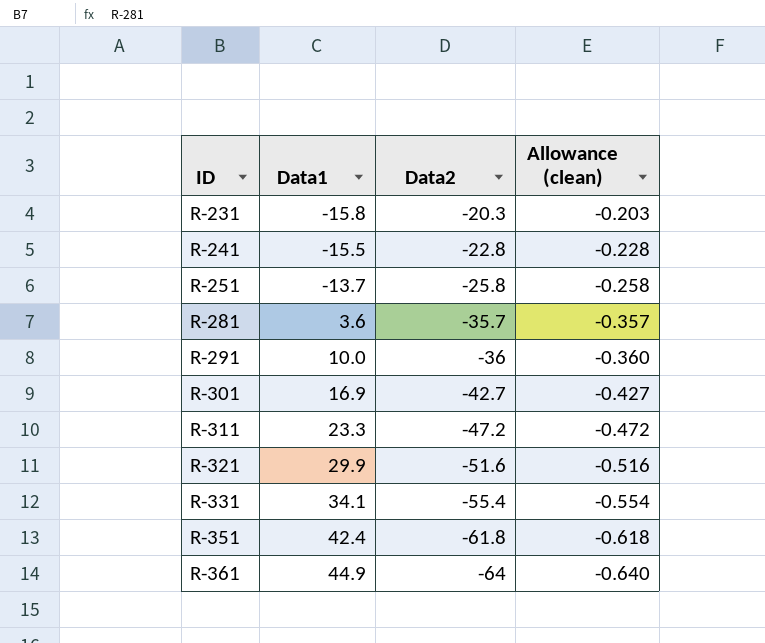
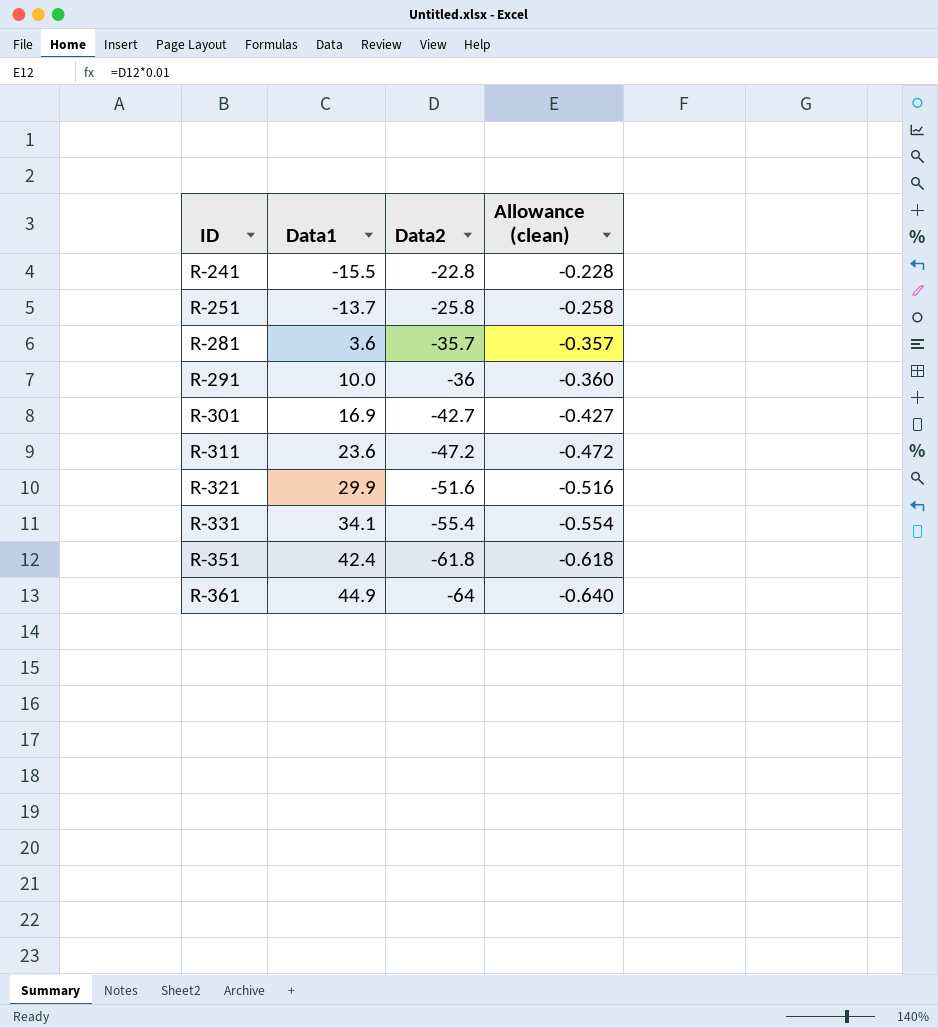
row R-231: -15.8 | -20.3 | -0.203 -> none
R-311 | Data1: 23.3 -> 23.6

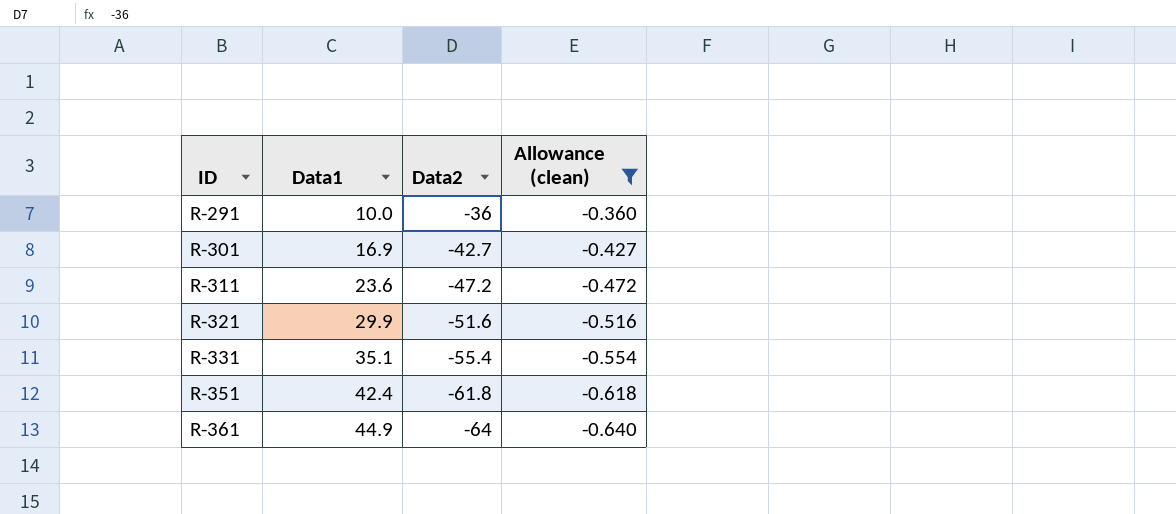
filter: none -> Allowance (clean) <= -0.360
R-331 | Data1: 34.1 -> 35.1

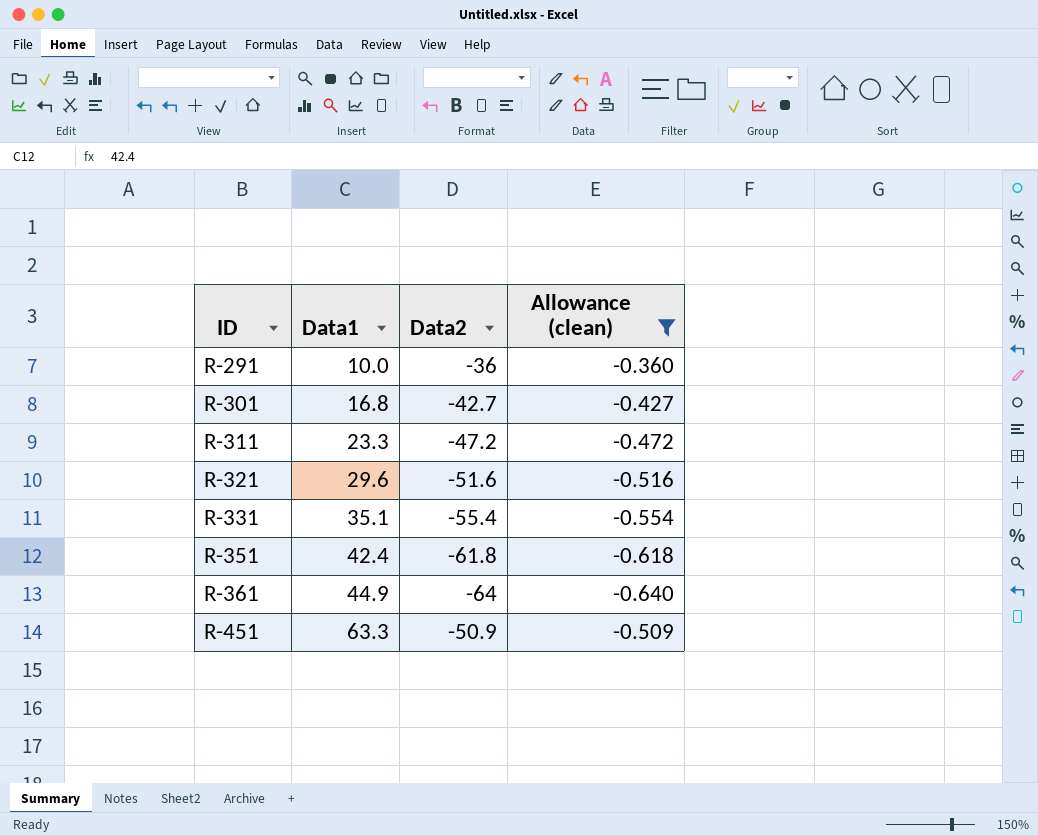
R-301 | Data1: 16.9 -> 16.8
R-311 | Data1: 23.6 -> 23.3
R-321 | Data1: 29.9 -> 29.6
row R-451: none -> 63.3 | -50.9 | -0.509

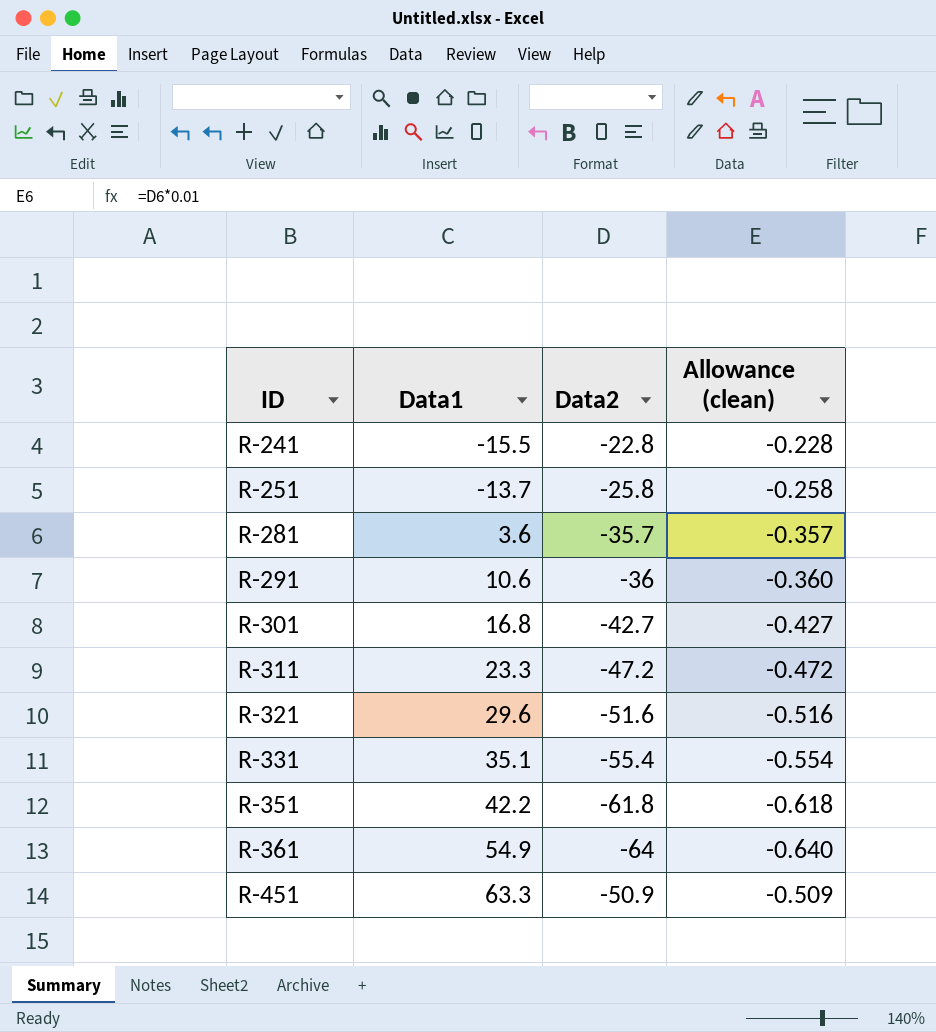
filter: Allowance (clean) <= -0.360 -> none
R-291 | Data1: 10.0 -> 10.6
R-351 | Data1: 42.4 -> 42.2
R-361 | Data1: 44.9 -> 54.9

